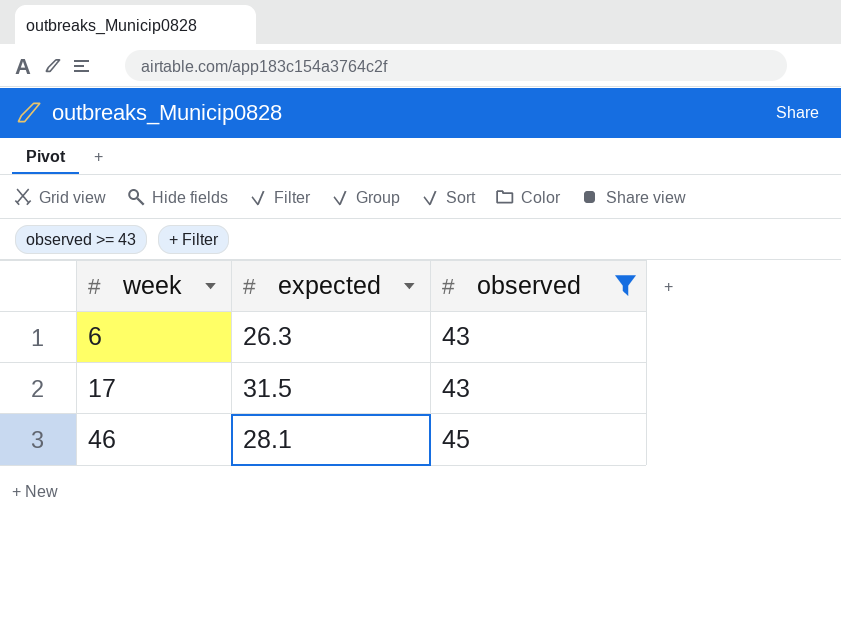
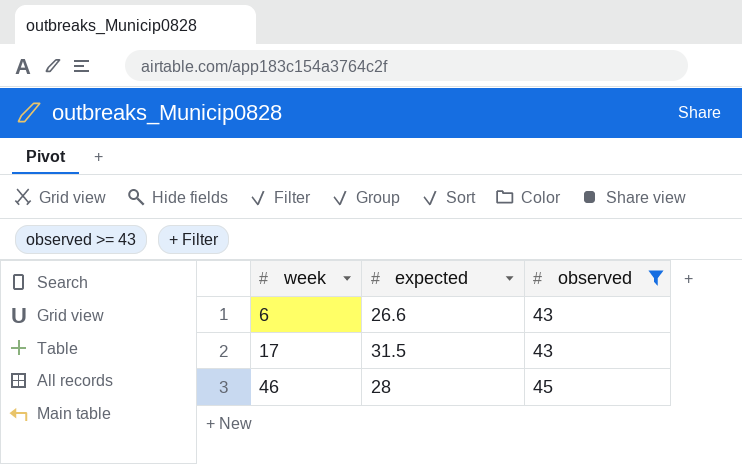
6 | expected: 26.3 -> 26.6
46 | expected: 28.1 -> 28

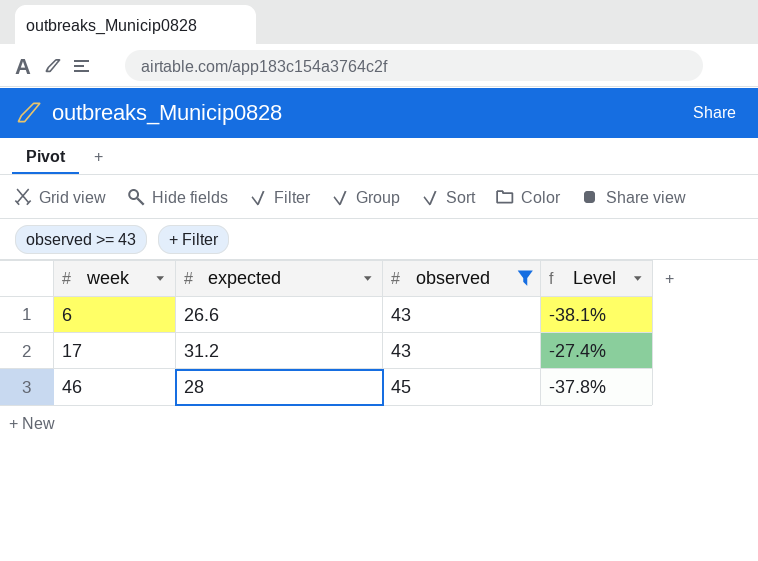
column Level | formula: none -> ([expected] - [observed]) / [observed]
17 | expected: 31.5 -> 31.2

